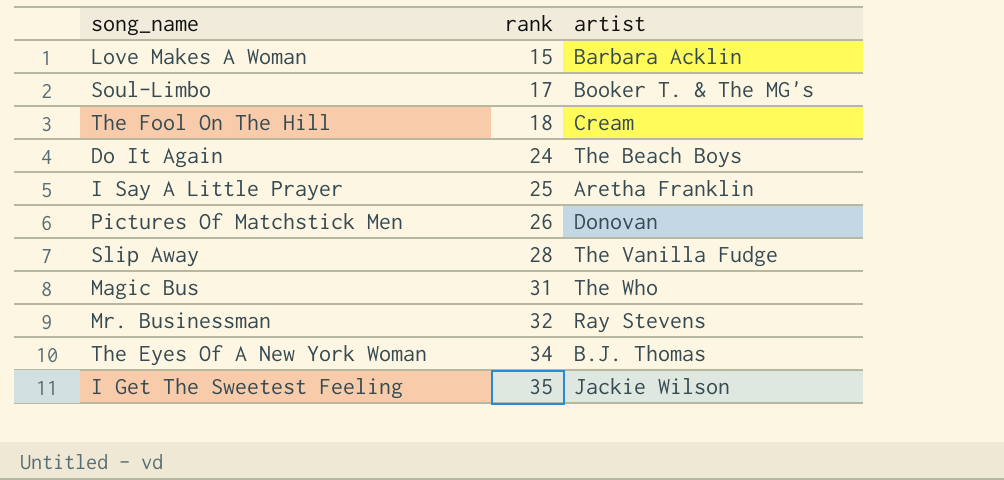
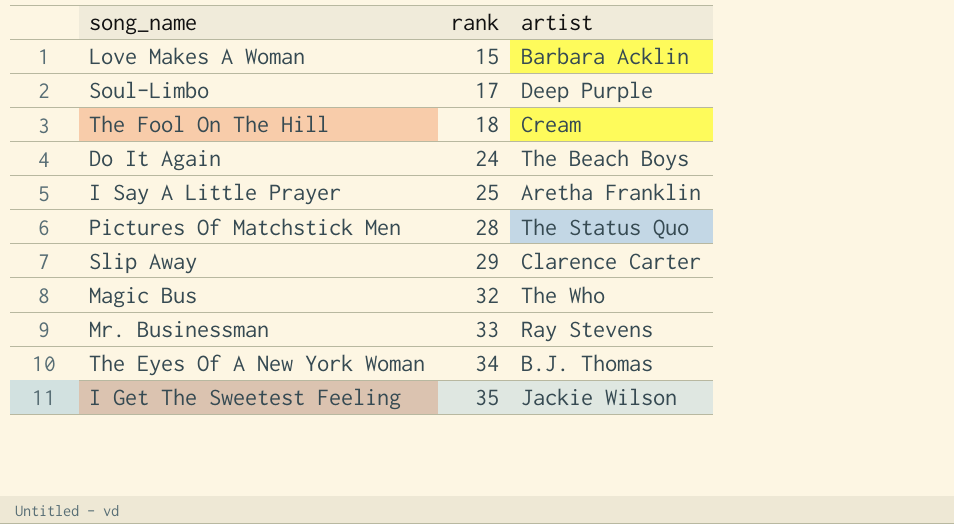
Soul-Limbo | artist: Booker T. & The MG's -> Deep Purple
Pictures Of Matchstick Men | rank: 26 -> 28
Pictures Of Matchstick Men | artist: Donovan -> The Status Quo
Slip Away | rank: 28 -> 29
Slip Away | artist: The Vanilla Fudge -> Clarence Carter
Magic Bus | rank: 31 -> 32
Mr. Businessman | rank: 32 -> 33

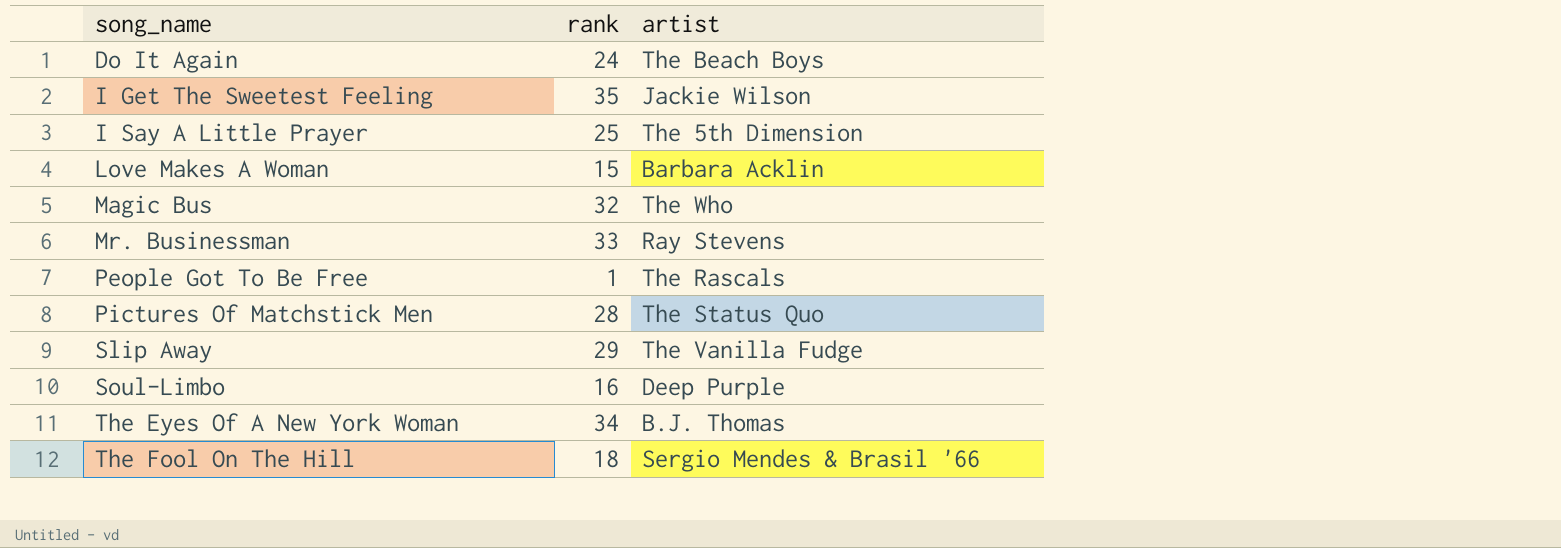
row order: rank ascending -> song_name ascending
I Say A Little Prayer | artist: Aretha Franklin -> The 5th Dimension
row People Got To Be Free: none -> 1 | The Rascals
Slip Away | artist: Clarence Carter -> The Vanilla Fudge
Soul-Limbo | rank: 17 -> 16
The Fool On The Hill | artist: Cream -> Sergio Mendes & Brasil '66

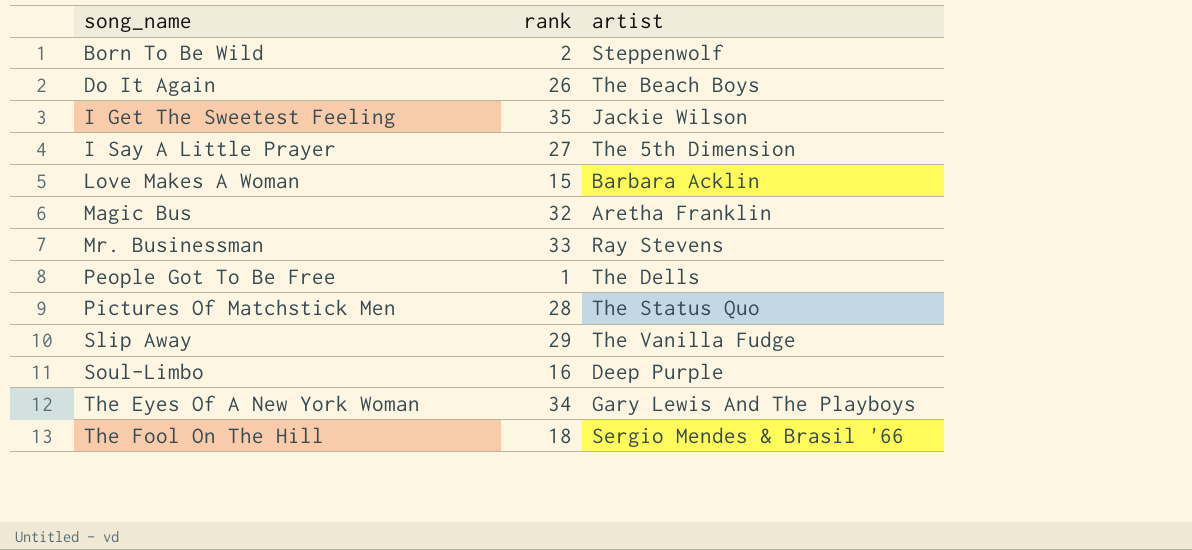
row Born To Be Wild: none -> 2 | Steppenwolf
Do It Again | rank: 24 -> 26
I Say A Little Prayer | rank: 25 -> 27
Magic Bus | artist: The Who -> Aretha Franklin
People Got To Be Free | artist: The Rascals -> The Dells
The Eyes Of A New York Woman | artist: B.J. Thomas -> Gary Lewis And The Playboys

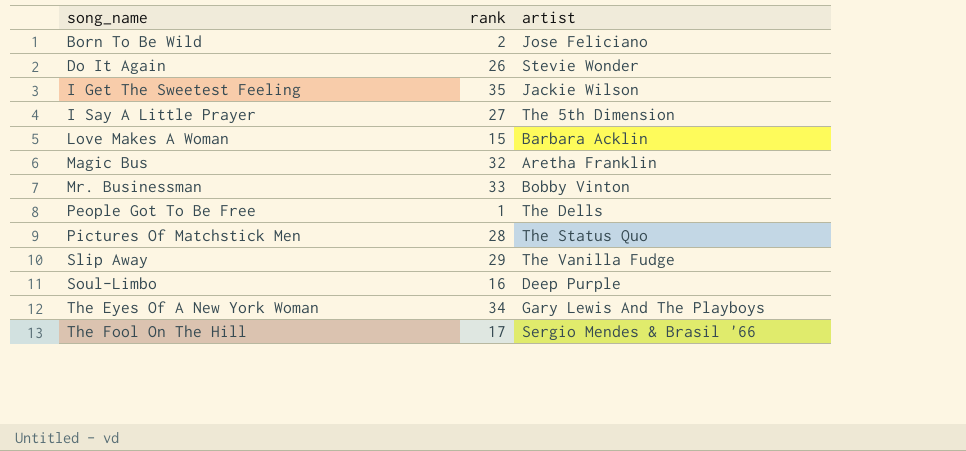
Born To Be Wild | artist: Steppenwolf -> Jose Feliciano
Do It Again | artist: The Beach Boys -> Stevie Wonder
Mr. Businessman | artist: Ray Stevens -> Bobby Vinton
The Fool On The Hill | rank: 18 -> 17

